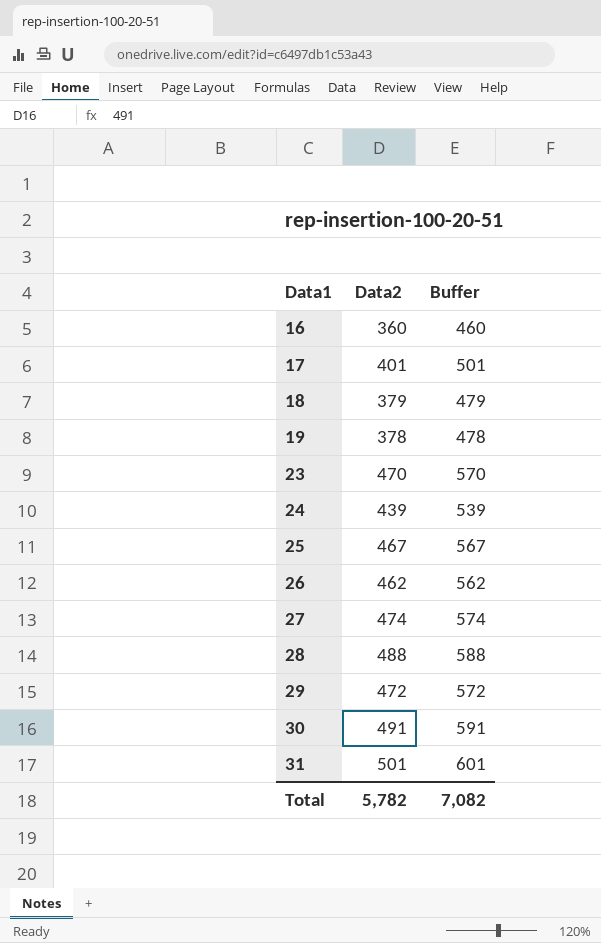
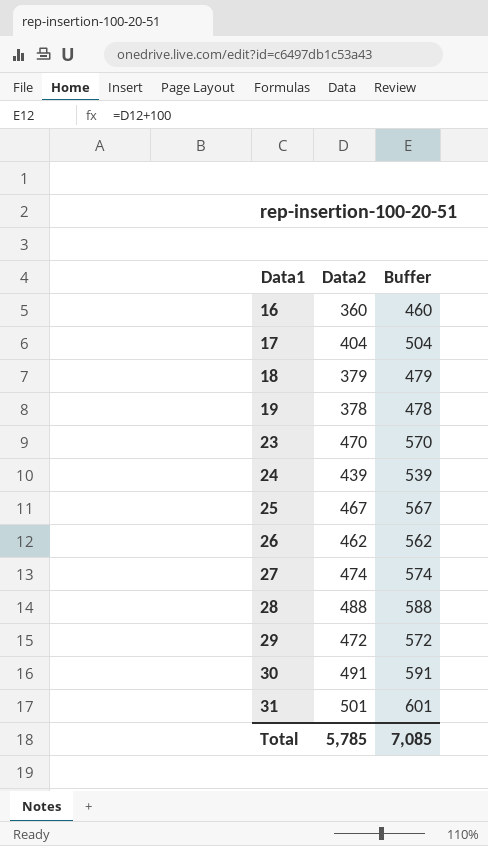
17 | Data2: 401 -> 404
17 | Buffer: 501 -> 504
Total | Data2: 5,782 -> 5,785
Total | Buffer: 7,082 -> 7,085

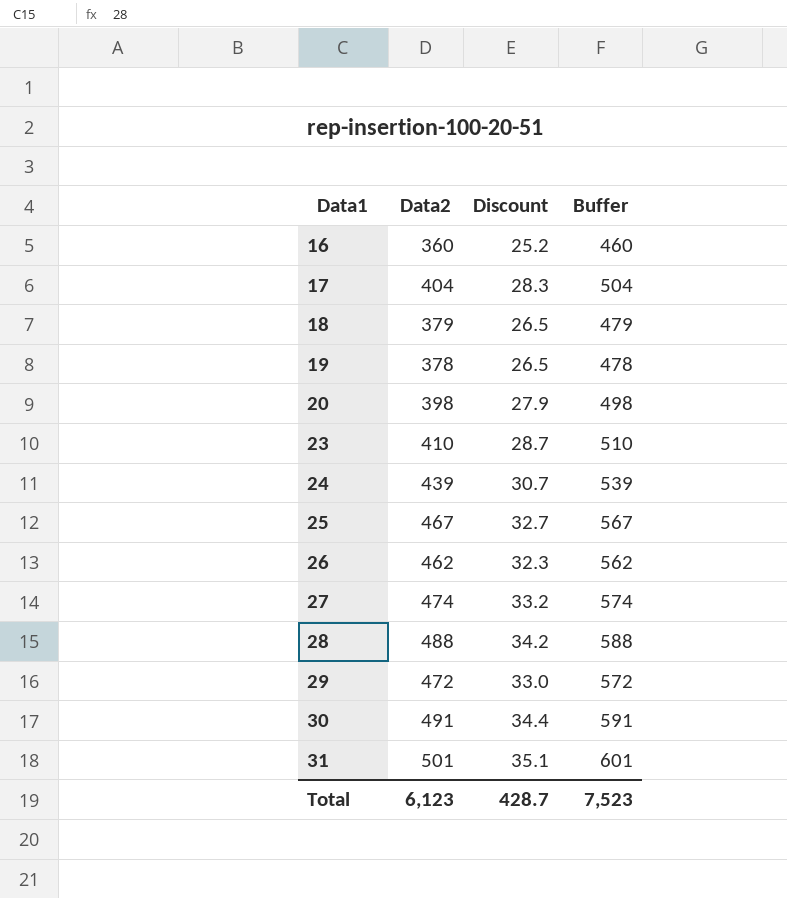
column Discount | formula: none -> [Data2] * 0.07
row 20: none -> 398 | 27.9 | 498
23 | Data2: 470 -> 410
23 | Buffer: 570 -> 510
Total | Data2: 5,785 -> 6,123
Total | Buffer: 7,085 -> 7,523

